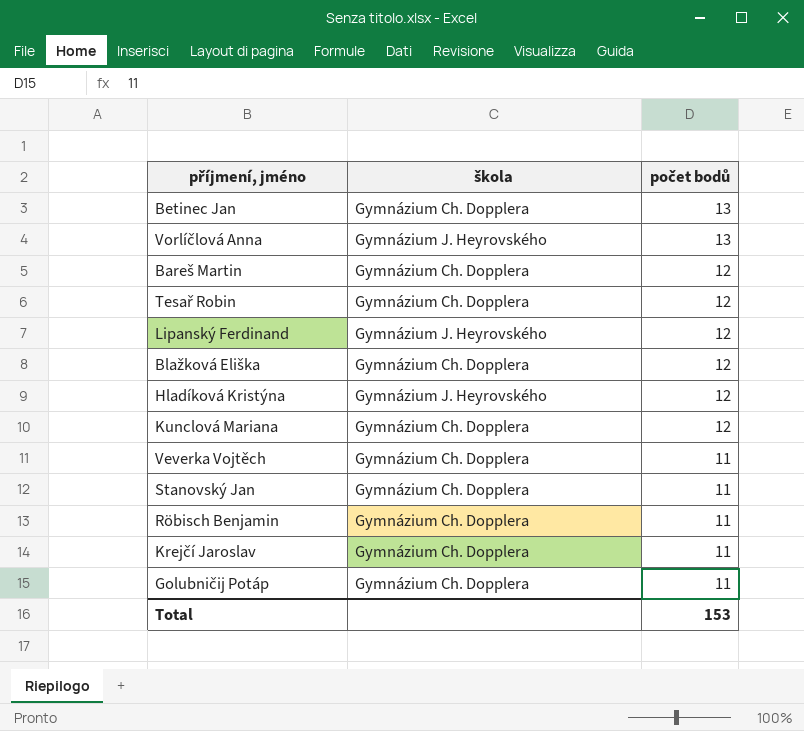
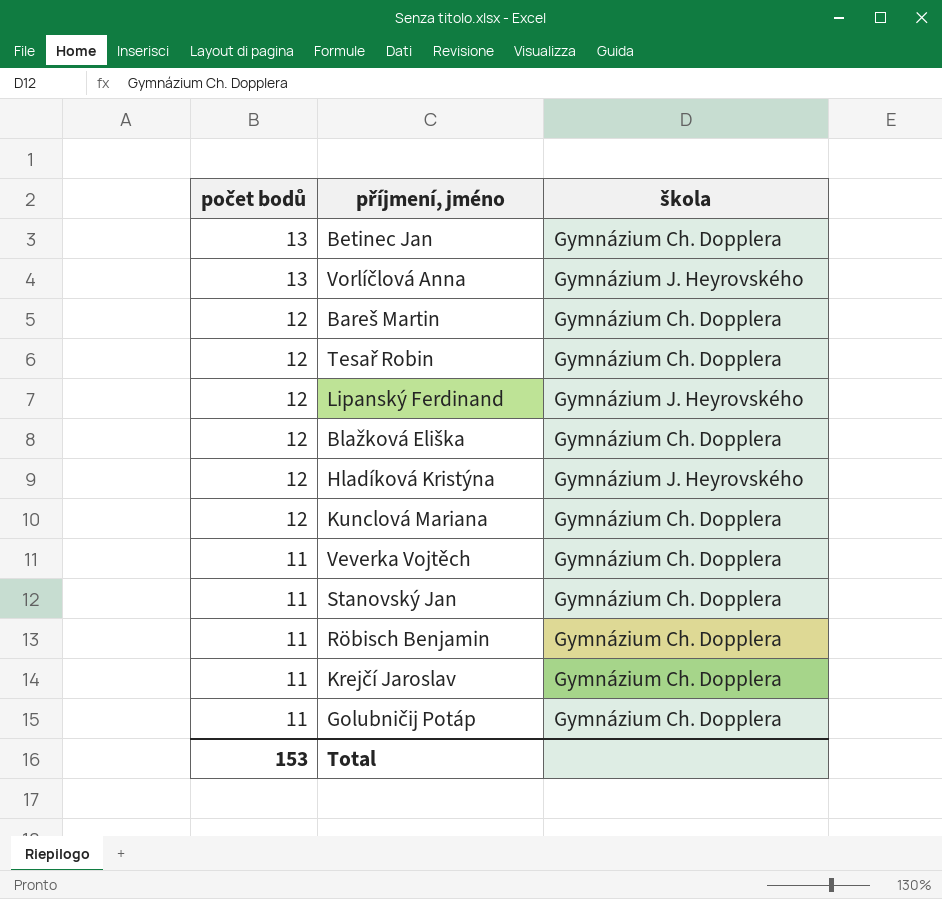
column počet bodů | position: 3 -> 1

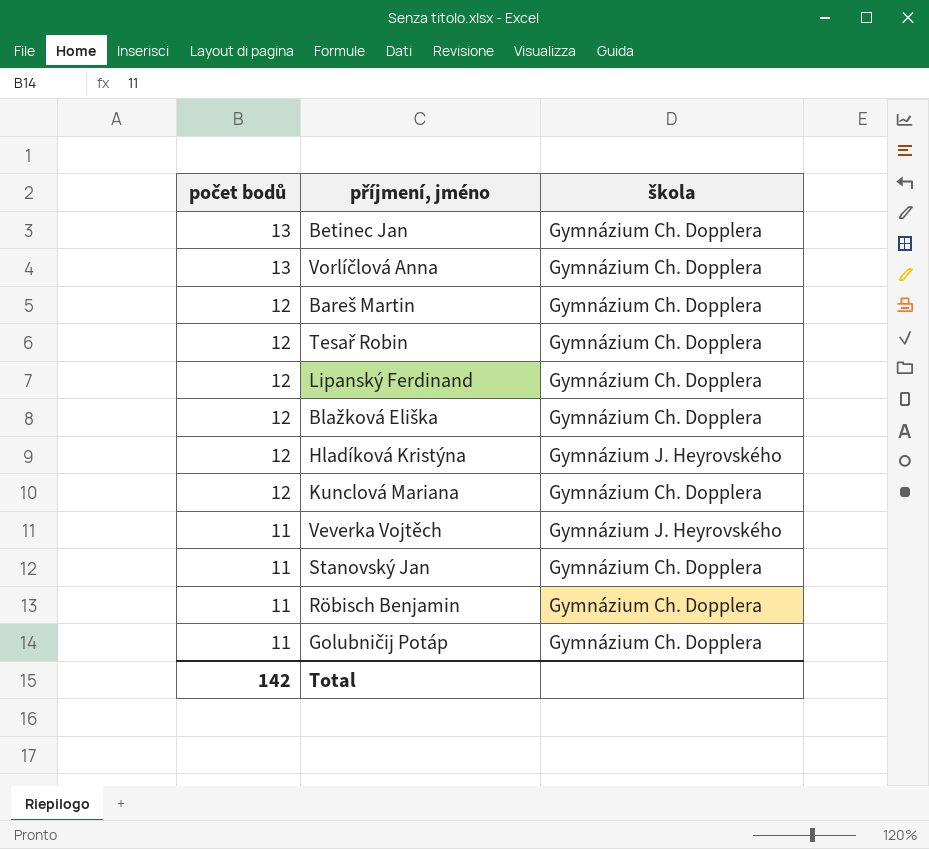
row Krejčí Jaroslav: 11 | Gymnázium Ch. Dopplera -> none
Vorlíčlová Anna | škola: Gymnázium J. Heyrovského -> Gymnázium Ch. Dopplera
Lipanský Ferdinand | škola: Gymnázium J. Heyrovského -> Gymnázium Ch. Dopplera
Veverka Vojtěch | škola: Gymnázium Ch. Dopplera -> Gymnázium J. Heyrovského
Total | počet bodů: 153 -> 142

